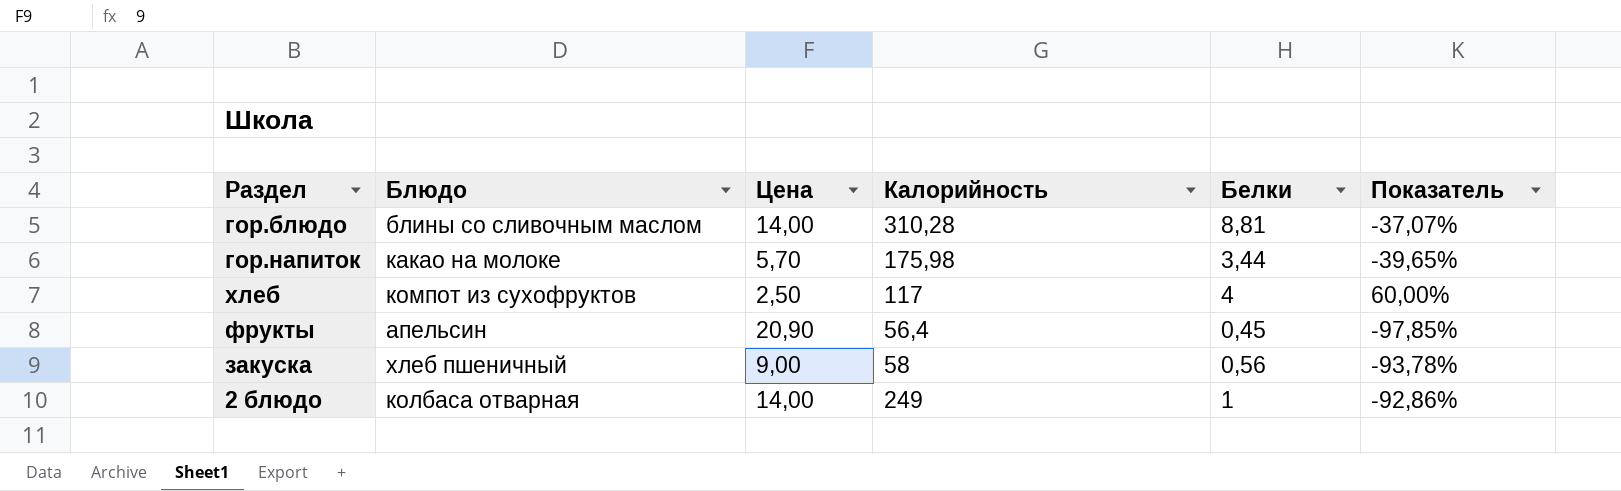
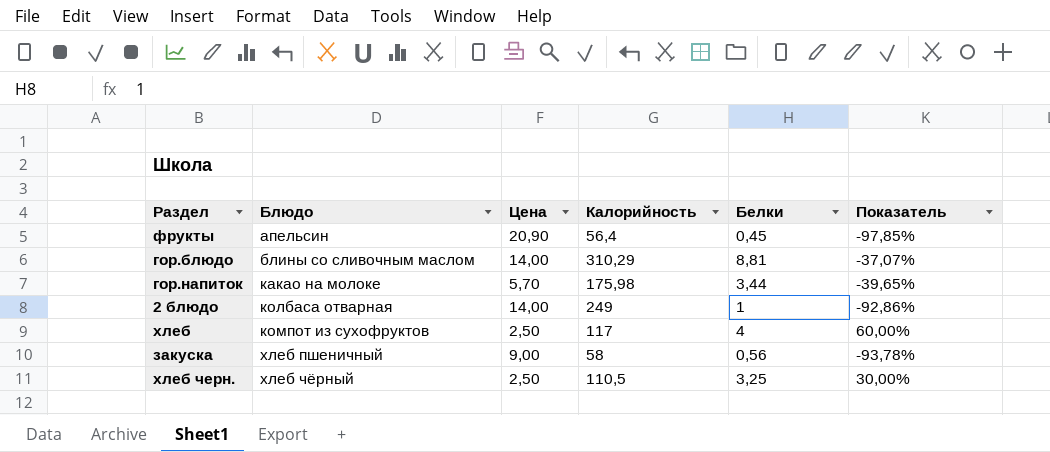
row order: none -> Блюдо ascending
гор.блюдо | Калорийность: 310,28 -> 310,29
row хлеб черн.: none -> хлеб чёрный | 2,50 | 110,5 | 3,25 | 30,00%

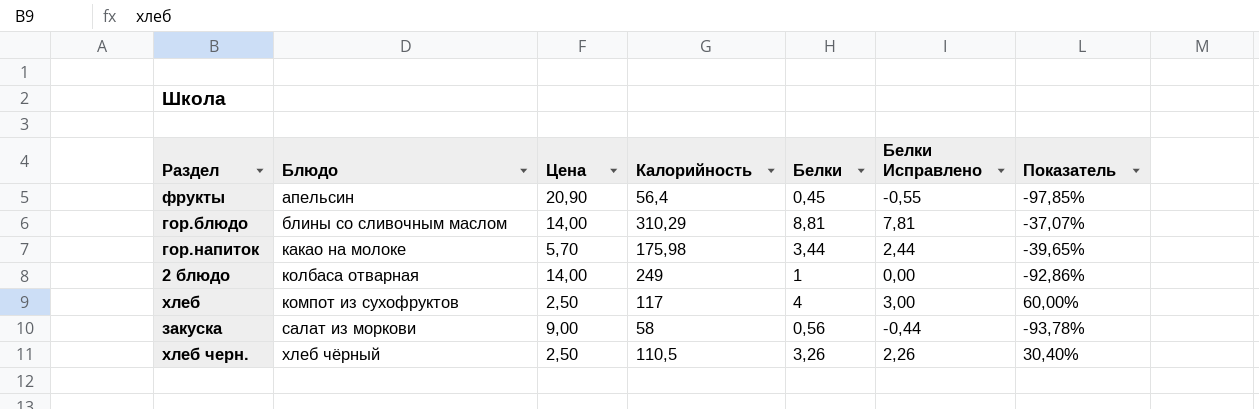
column Белки Исправлено | formula: none -> [Белки] - 1
закуска | Блюдо: хлеб пшеничный -> салат из моркови
хлеб черн. | Белки: 3,25 -> 3,26
хлеб черн. | Показатель: 30,00% -> 30,40%

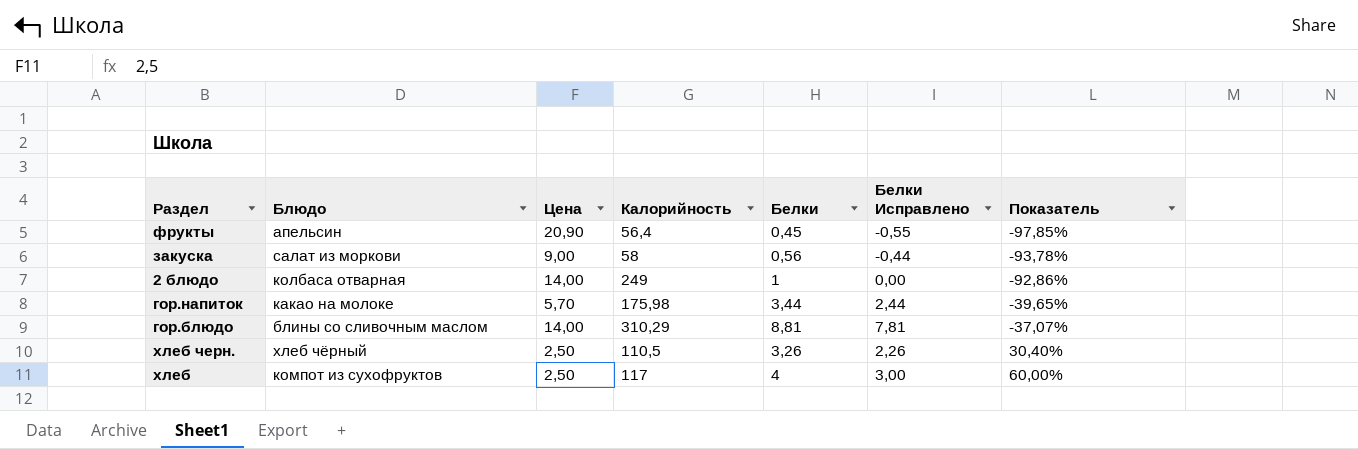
row order: Блюдо ascending -> Показатель ascending

